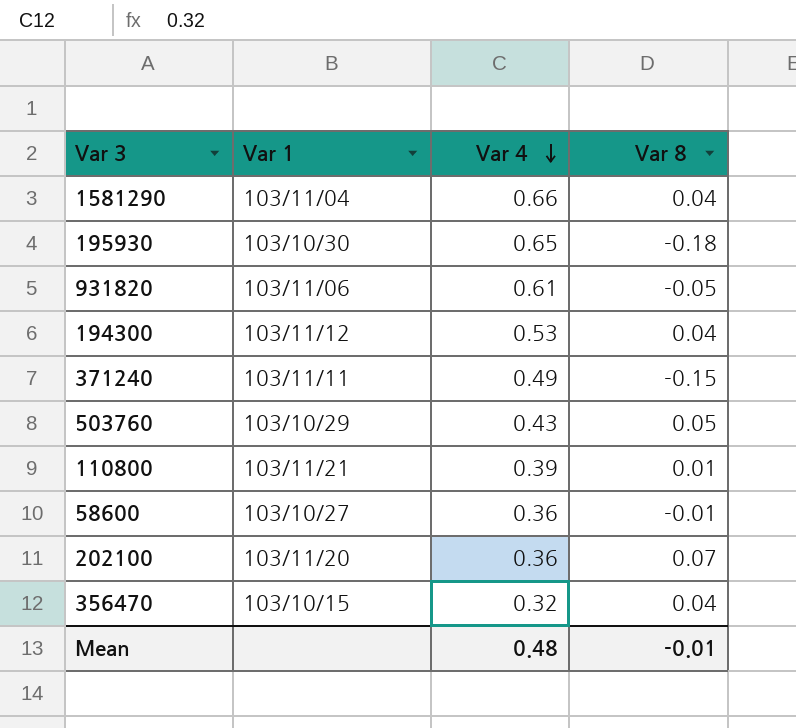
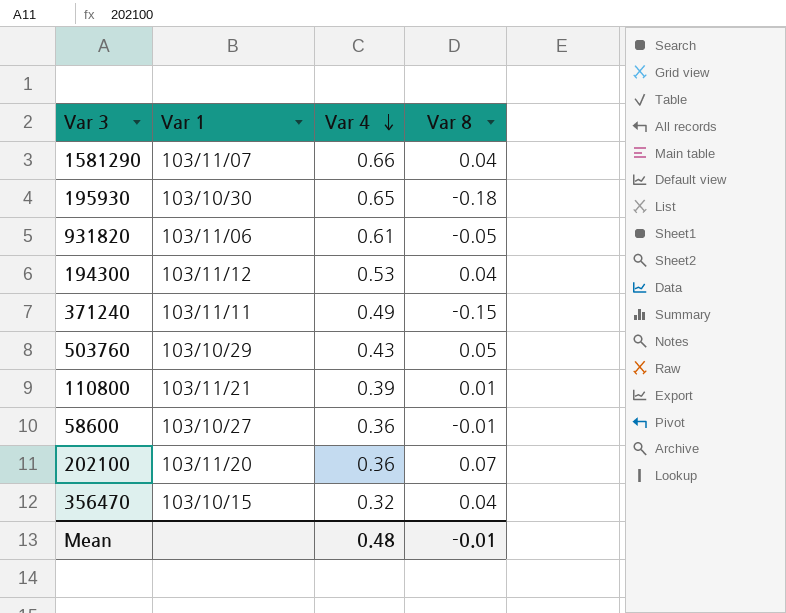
1581290 | Var 1: 103/11/04 -> 103/11/07

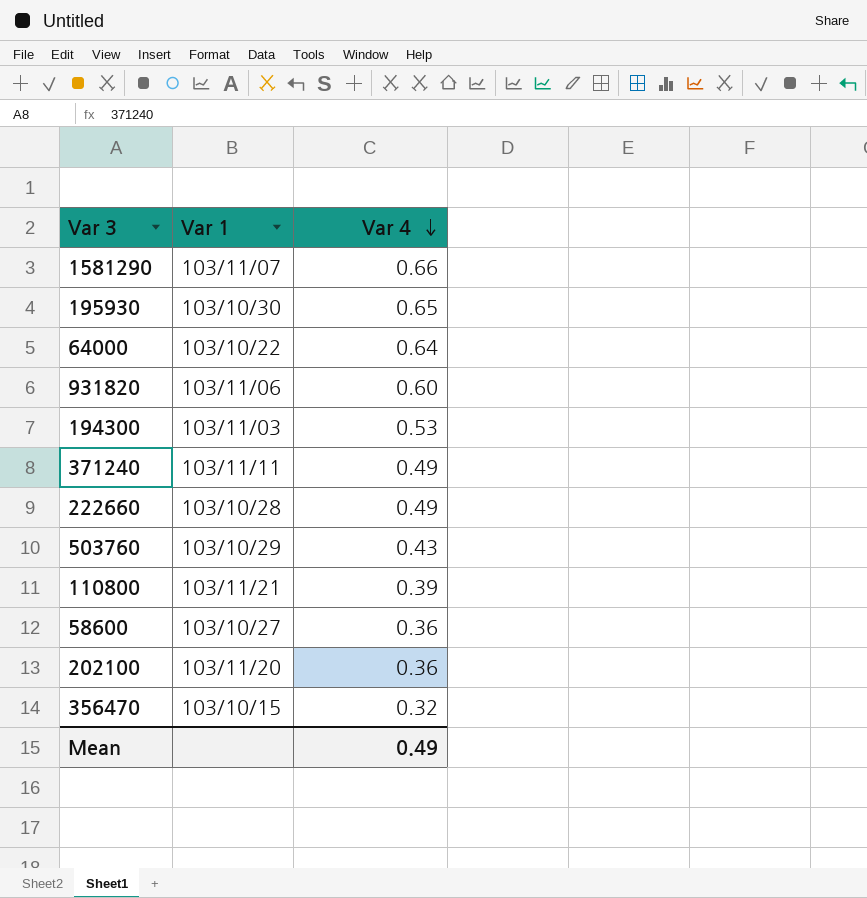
column Var 8 | position: 4 -> none
row 64000: none -> 103/10/22 | 0.64
931820 | Var 4: 0.61 -> 0.60
194300 | Var 1: 103/11/12 -> 103/11/03
row 222660: none -> 103/10/28 | 0.49
Mean | Var 4: 0.48 -> 0.49

